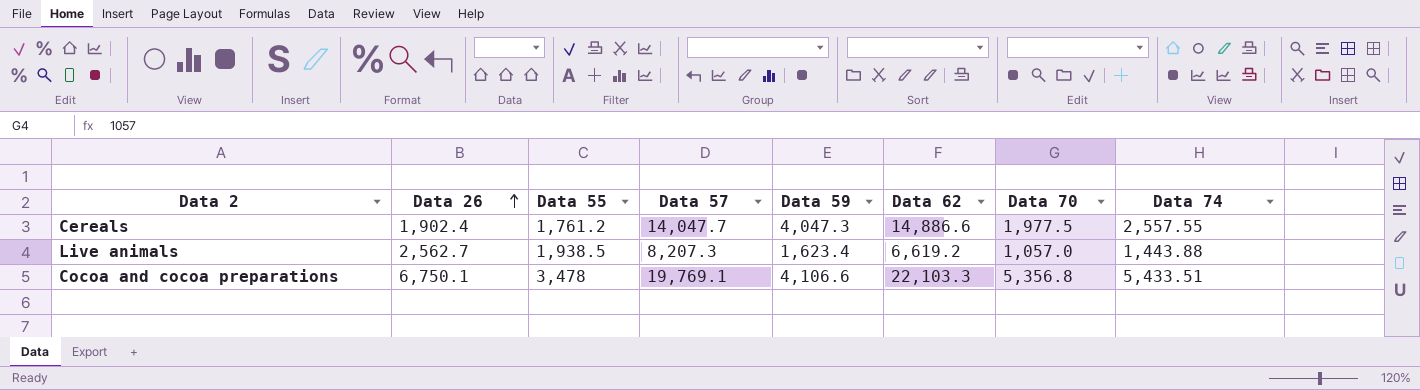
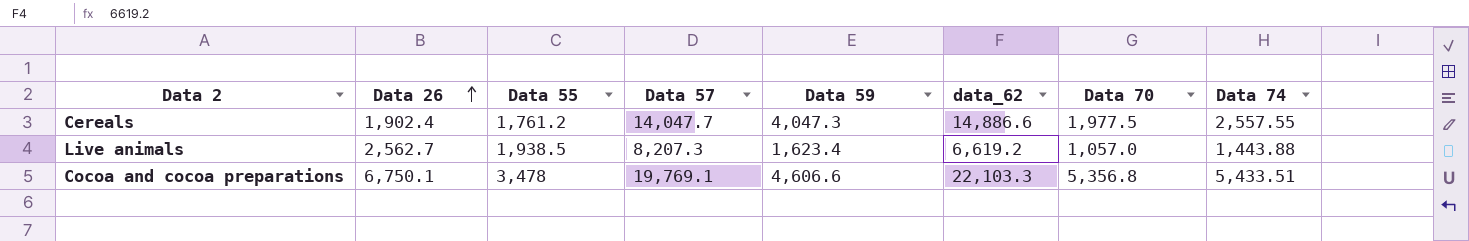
column name: Data 62 -> data_62
Cocoa and cocoa preparations | Data 59: 4,106.6 -> 4,606.6

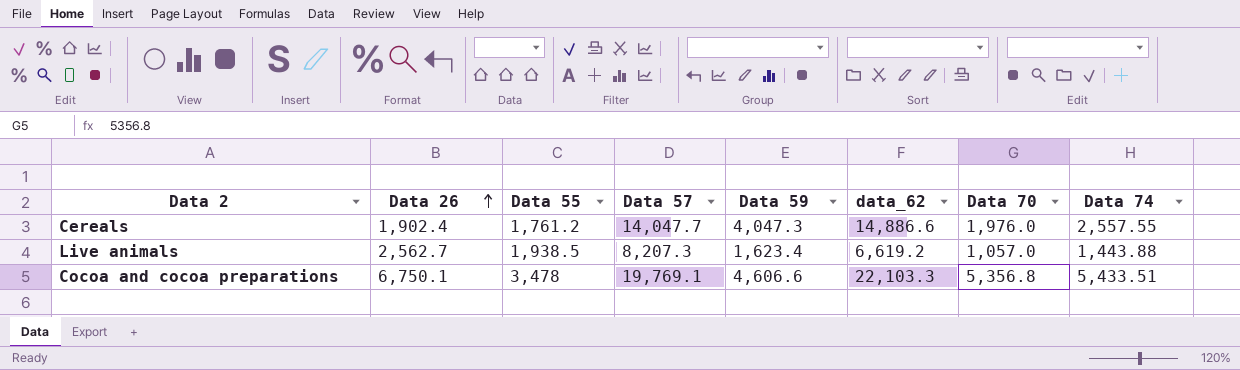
Cereals | Data 70: 1,977.5 -> 1,976.0

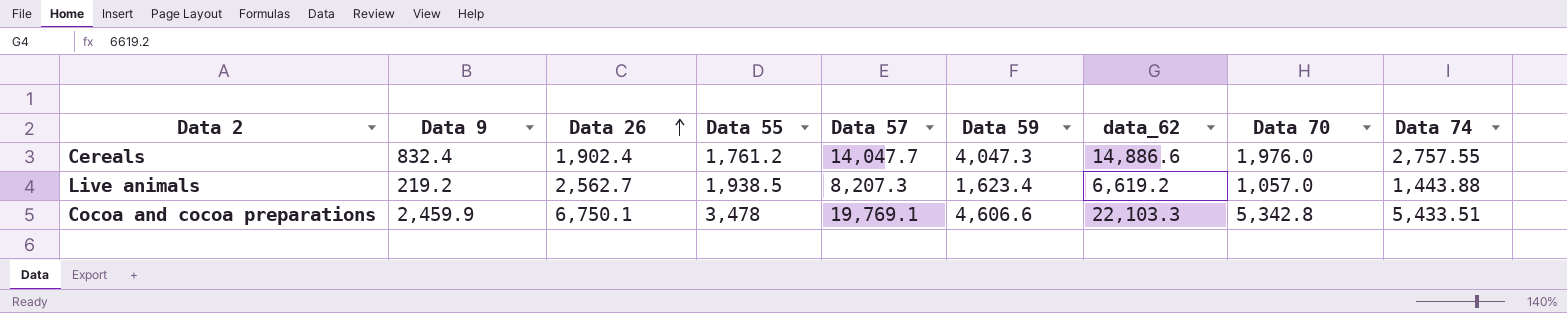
column Data 9 | position: none -> 2
Cereals | Data 74: 2,557.55 -> 2,757.55
Cocoa and cocoa preparations | Data 70: 5,356.8 -> 5,342.8

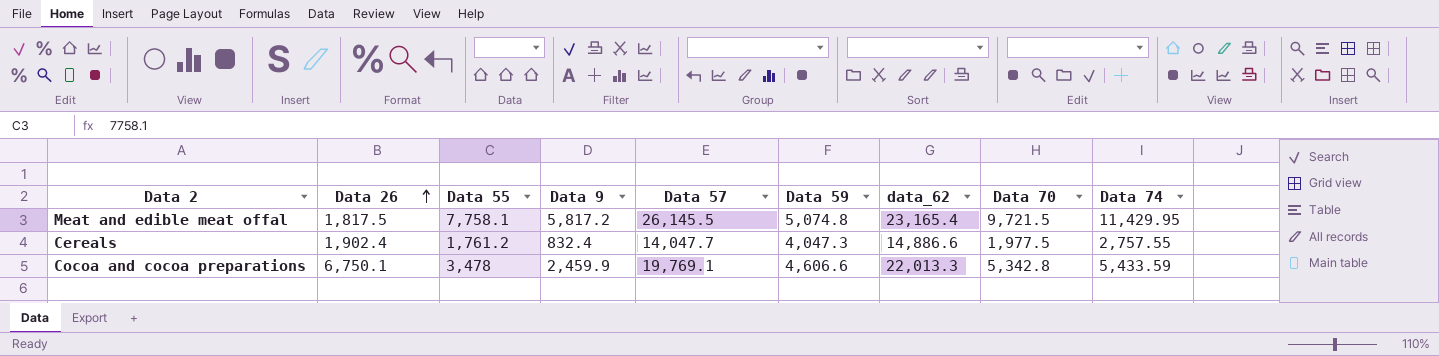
column Data 9 | position: 2 -> 4
row Live animals: 219.2 | 2,562.7 | 1,938.5 | 8,207.3 | 1,623.4 | 6,619.2 | 1,057.0 | 1,443.88 -> none
row Meat and edible meat offal: none -> 1,817.5 | 7,758.1 | 5,817.2 | 26,145.5 | 5,074.8 | 23,165.4 | 9,721.5 | 11,429.95
Cereals | Data 70: 1,976.0 -> 1,977.5
Cocoa and cocoa preparations | data_62: 22,103.3 -> 22,013.3
Cocoa and cocoa preparations | Data 74: 5,433.51 -> 5,433.59

